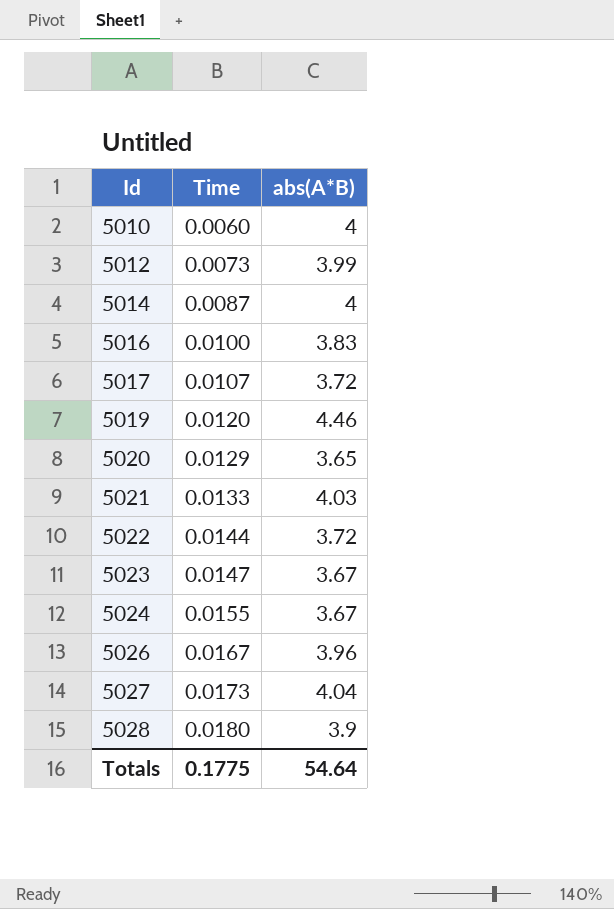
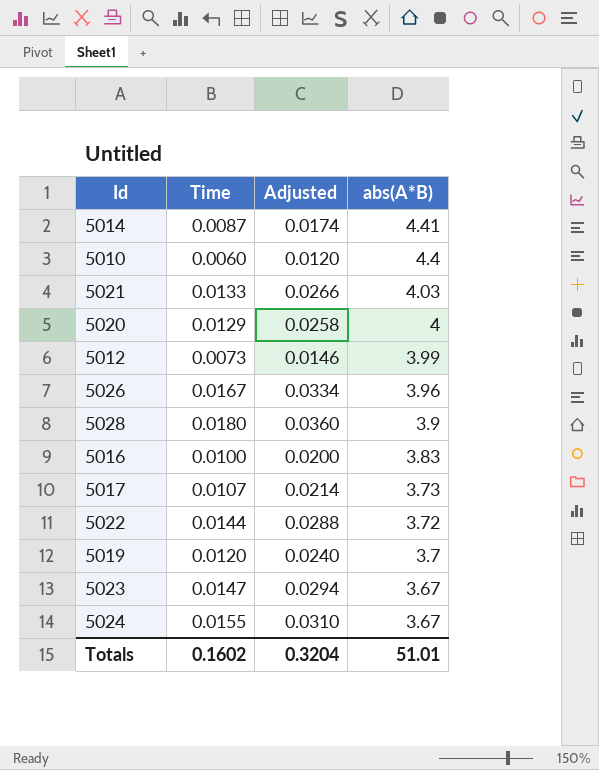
row order: Id ascending -> abs(A*B) descending
column Adjusted | formula: none -> [Time] * 2
row 5027: 0.0173 | 4.04 -> none
5014 | abs(A*B): 4 -> 4.41
5010 | abs(A*B): 4 -> 4.4
5020 | abs(A*B): 3.65 -> 4
5017 | abs(A*B): 3.72 -> 3.73
5019 | abs(A*B): 4.46 -> 3.7
Totals | Time: 0.1775 -> 0.1602
Totals | abs(A*B): 54.64 -> 51.01

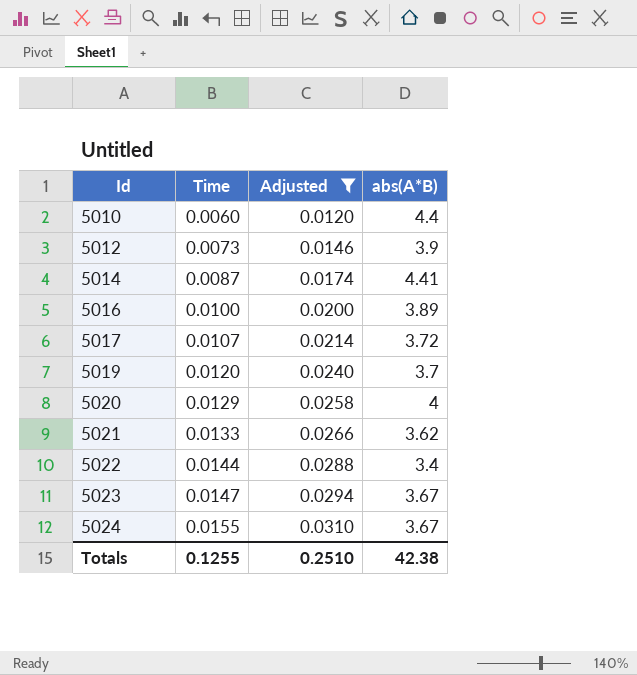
filter: none -> Adjusted <= 0.0310
row order: abs(A*B) descending -> Id ascending
5012 | abs(A*B): 3.99 -> 3.9
5016 | abs(A*B): 3.83 -> 3.89
5017 | abs(A*B): 3.73 -> 3.72
5021 | abs(A*B): 4.03 -> 3.62
5022 | abs(A*B): 3.72 -> 3.4
Totals | Time: 0.1602 -> 0.1255
Totals | Adjusted: 0.3204 -> 0.2510
Totals | abs(A*B): 51.01 -> 42.38

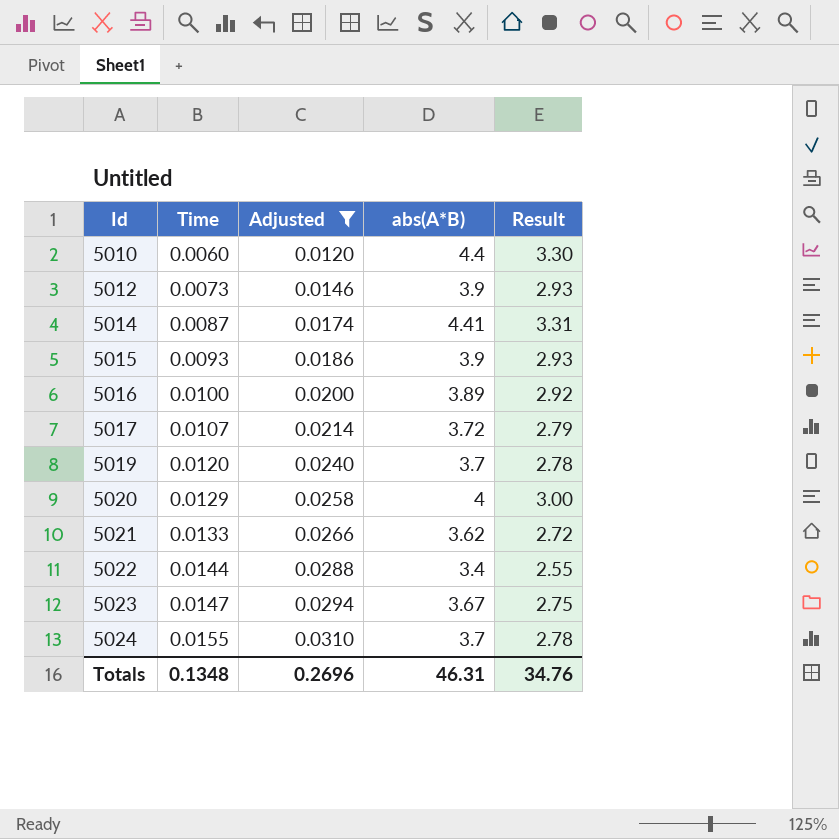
column Result | formula: none -> [abs(A*B)] * 0.75
row 5015: none -> 0.0093 | 0.0186 | 3.9 | 2.93
5024 | abs(A*B): 3.67 -> 3.7
Totals | Time: 0.1255 -> 0.1348
Totals | Adjusted: 0.2510 -> 0.2696
Totals | abs(A*B): 42.38 -> 46.31

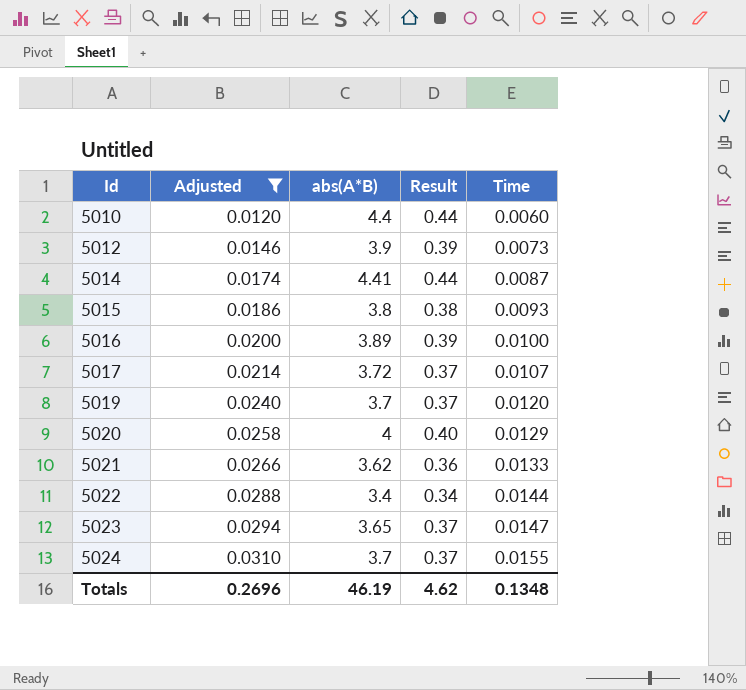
column Result | formula: [abs(A*B)] * 0.75 -> [abs(A*B)] * 0.1
column Time | position: 2 -> 5
5015 | abs(A*B): 3.9 -> 3.8
5023 | abs(A*B): 3.67 -> 3.65
Totals | abs(A*B): 46.31 -> 46.19
Totals | Result: 34.76 -> 4.62

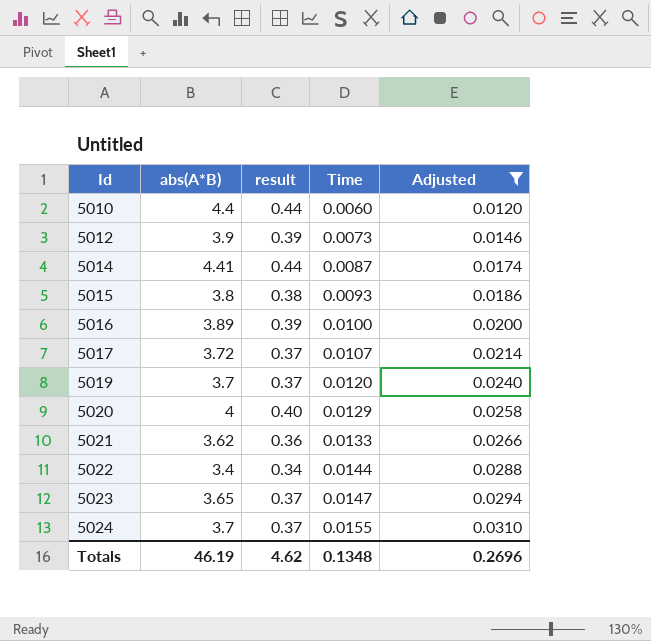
column name: Result -> result
column Adjusted | position: 2 -> 5

